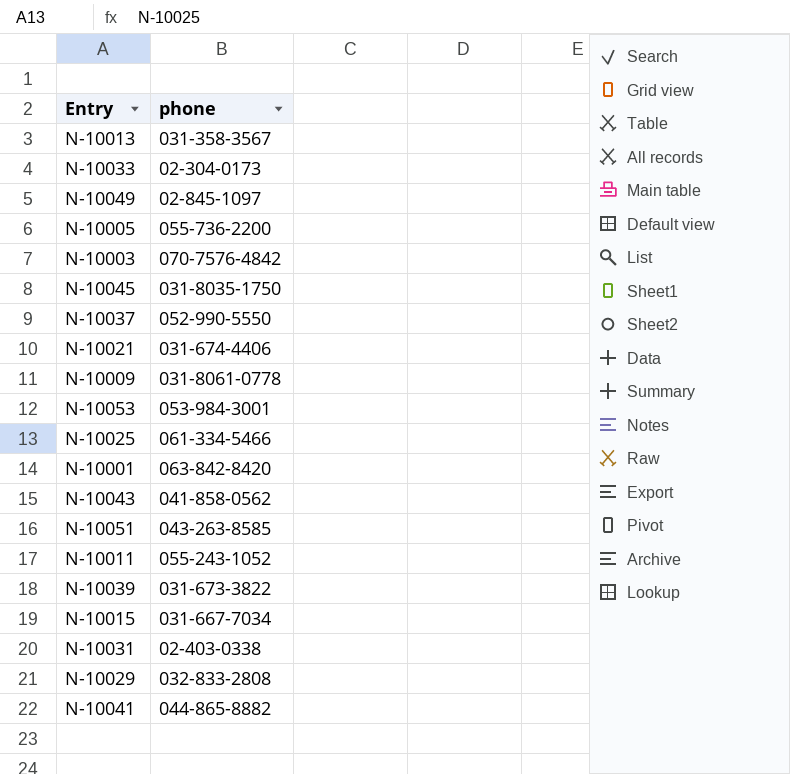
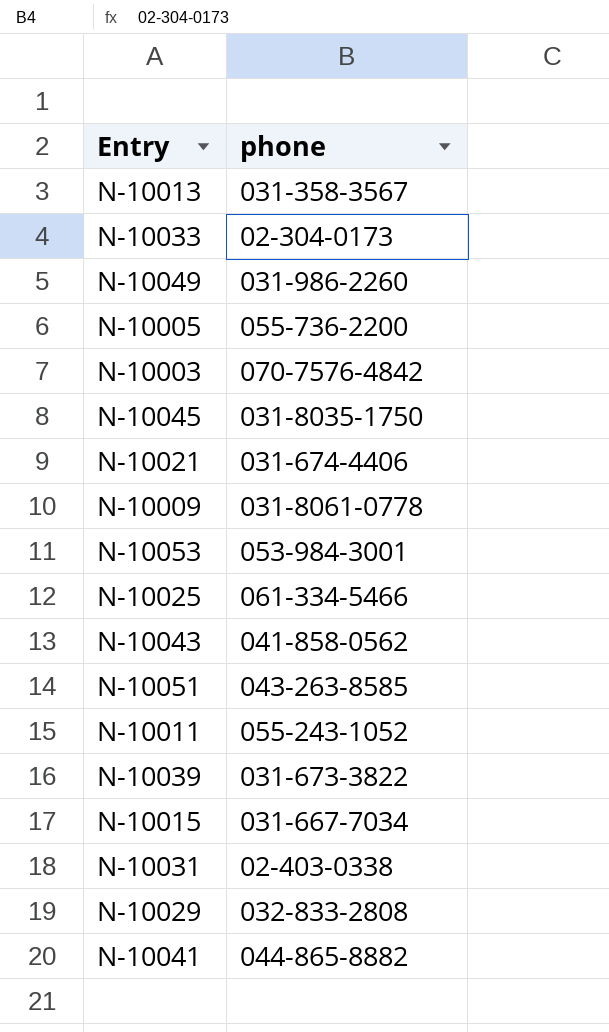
row N-10037: 052-990-5550 -> none
row N-10001: 063-842-8420 -> none
N-10049 | phone: 02-845-1097 -> 031-986-2260

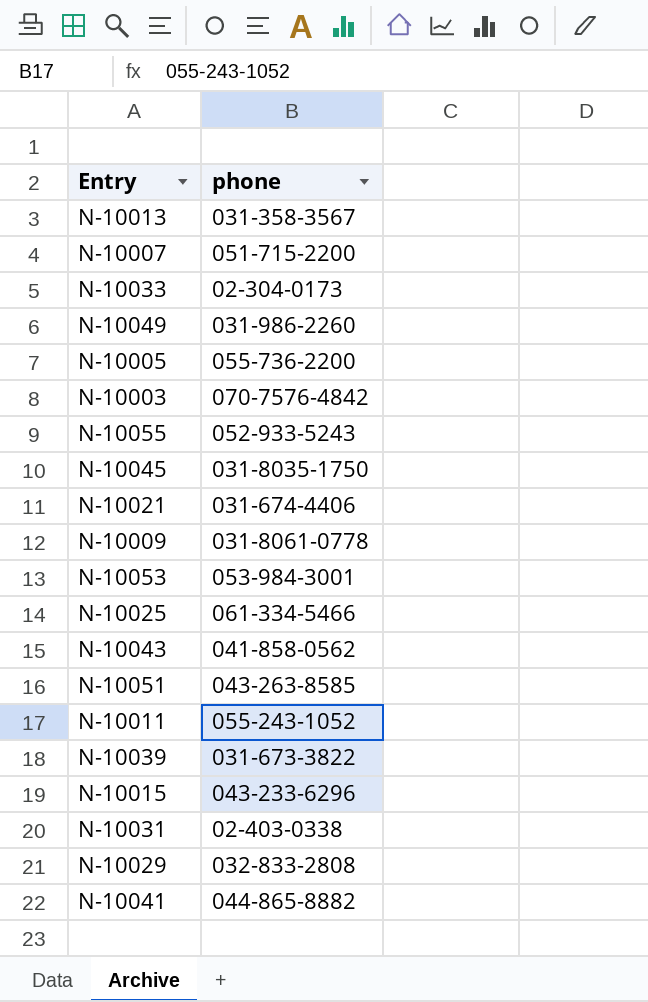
row N-10007: none -> 051-715-2200
row N-10055: none -> 052-933-5243
N-10015 | phone: 031-667-7034 -> 043-233-6296

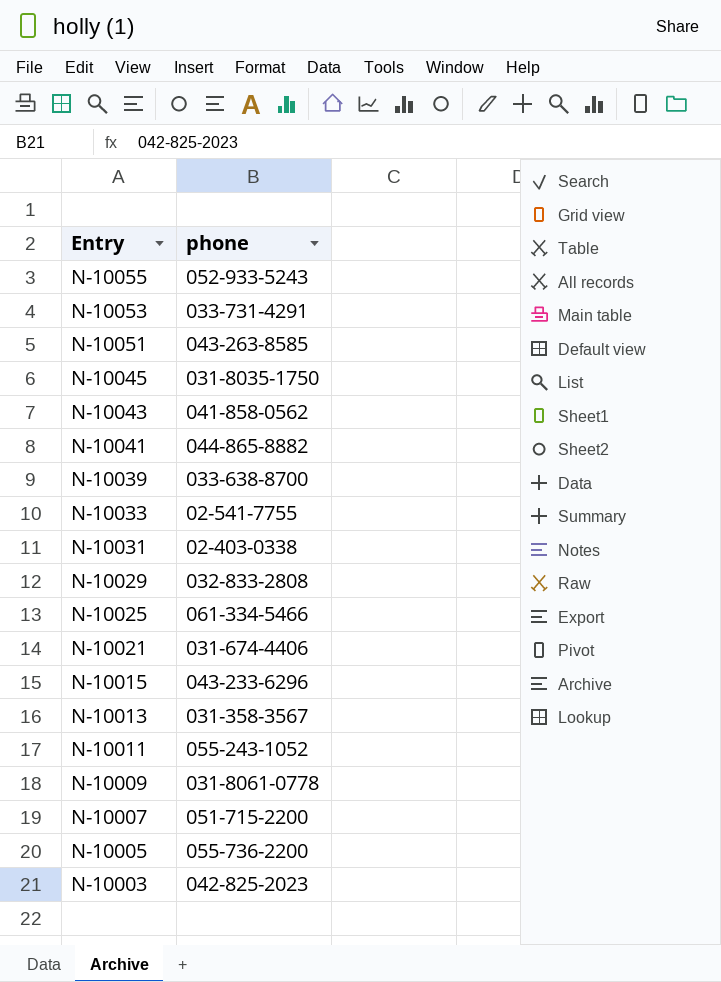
row order: none -> Entry descending
row N-10049: 031-986-2260 -> none
N-10053 | phone: 053-984-3001 -> 033-731-4291
N-10039 | phone: 031-673-3822 -> 033-638-8700
N-10033 | phone: 02-304-0173 -> 02-541-7755
N-10003 | phone: 070-7576-4842 -> 042-825-2023

